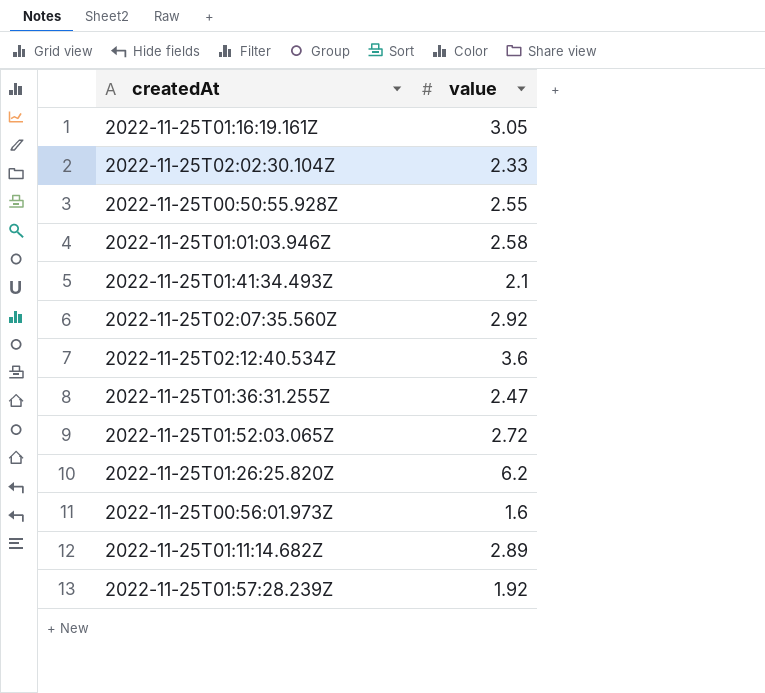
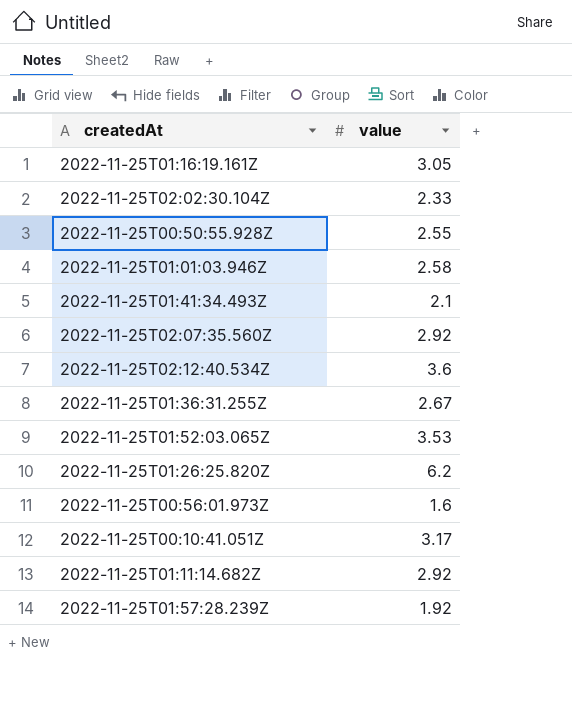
2022-11-25T01:36:31.255Z | value: 2.47 -> 2.67
2022-11-25T01:52:03.065Z | value: 2.72 -> 3.53
row 2022-11-25T00:10:41.051Z: none -> 3.17
2022-11-25T01:11:14.682Z | value: 2.89 -> 2.92

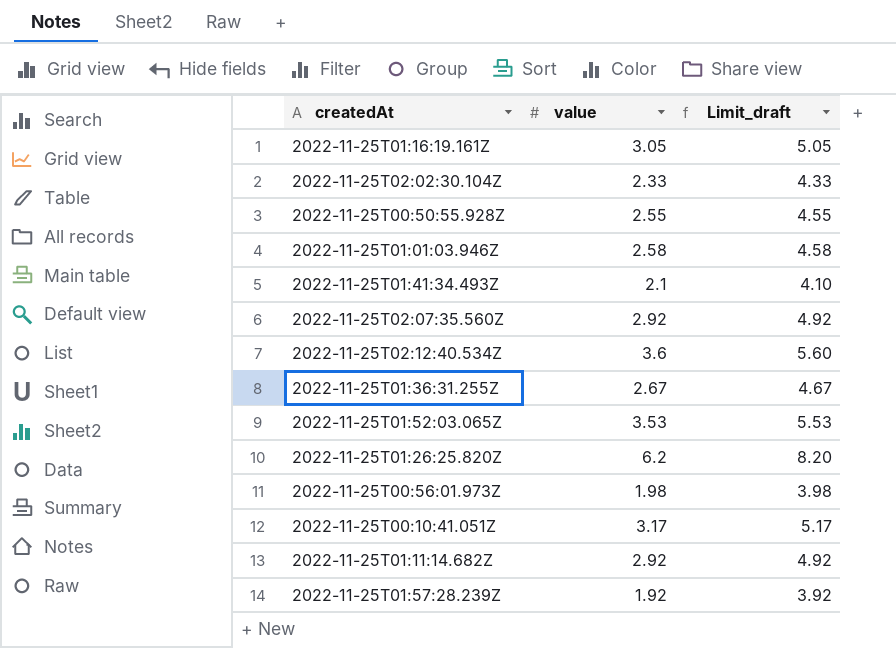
column Limit_draft | formula: none -> [value] + 2
2022-11-25T00:56:01.973Z | value: 1.6 -> 1.98

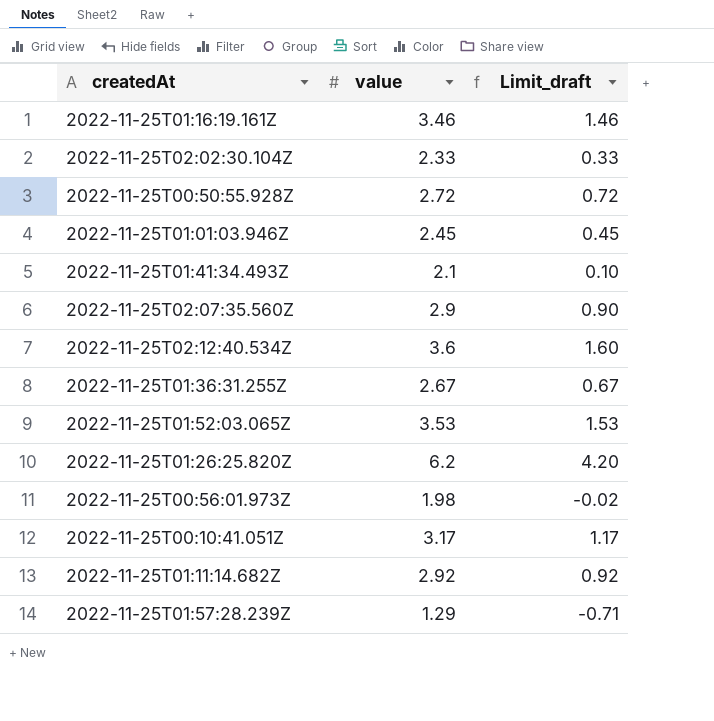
column Limit_draft | formula: [value] + 2 -> [value] - 2
2022-11-25T01:16:19.161Z | value: 3.05 -> 3.46
2022-11-25T00:50:55.928Z | value: 2.55 -> 2.72
2022-11-25T01:01:03.946Z | value: 2.58 -> 2.45
2022-11-25T02:07:35.560Z | value: 2.92 -> 2.9
2022-11-25T01:57:28.239Z | value: 1.92 -> 1.29

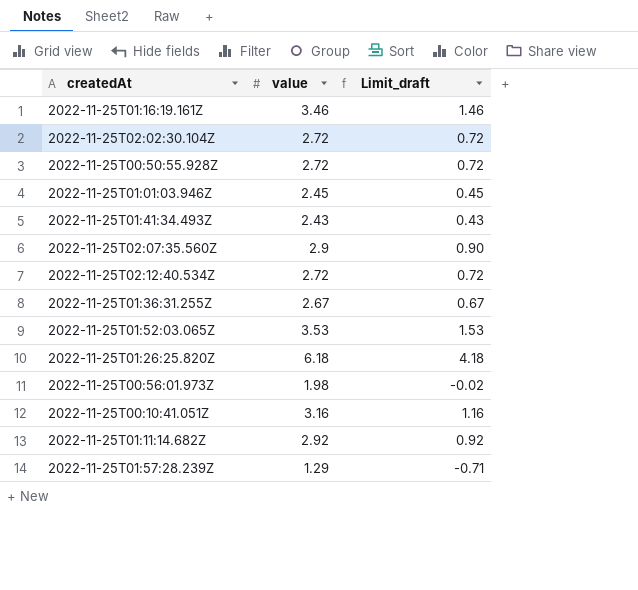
2022-11-25T02:02:30.104Z | value: 2.33 -> 2.72
2022-11-25T02:02:30.104Z | Limit_draft: 0.33 -> 0.72
2022-11-25T01:41:34.493Z | value: 2.1 -> 2.43
2022-11-25T01:41:34.493Z | Limit_draft: 0.10 -> 0.43
2022-11-25T02:12:40.534Z | value: 3.6 -> 2.72
2022-11-25T02:12:40.534Z | Limit_draft: 1.60 -> 0.72
2022-11-25T01:26:25.820Z | value: 6.2 -> 6.18
2022-11-25T01:26:25.820Z | Limit_draft: 4.20 -> 4.18
2022-11-25T00:10:41.051Z | value: 3.17 -> 3.16
2022-11-25T00:10:41.051Z | Limit_draft: 1.17 -> 1.16

